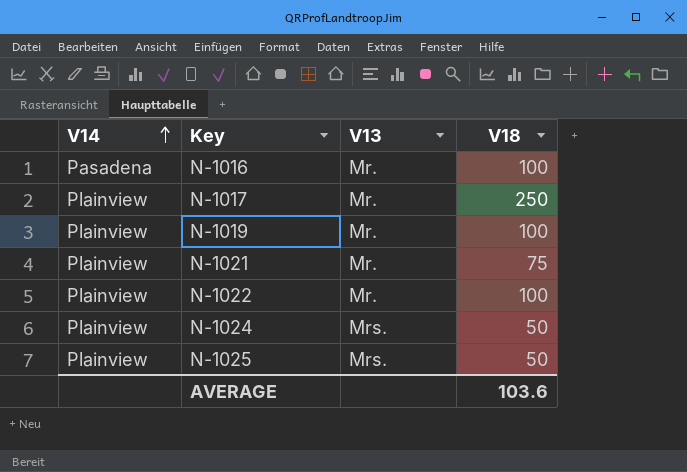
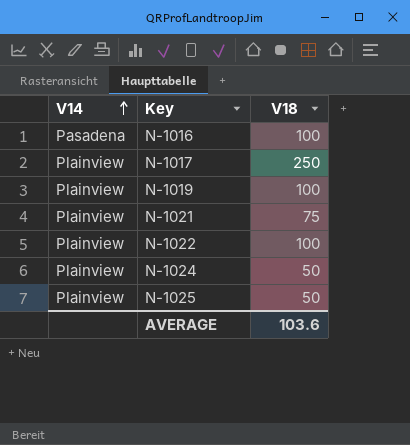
column V13 | position: 3 -> none

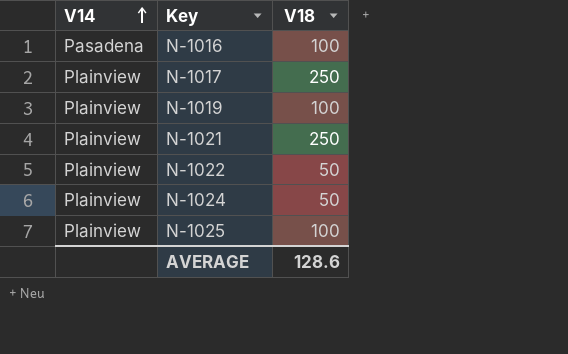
N-1021 | V18: 75 -> 250
N-1022 | V18: 100 -> 50
N-1025 | V18: 50 -> 100
AVERAGE | V18: 103.6 -> 128.6

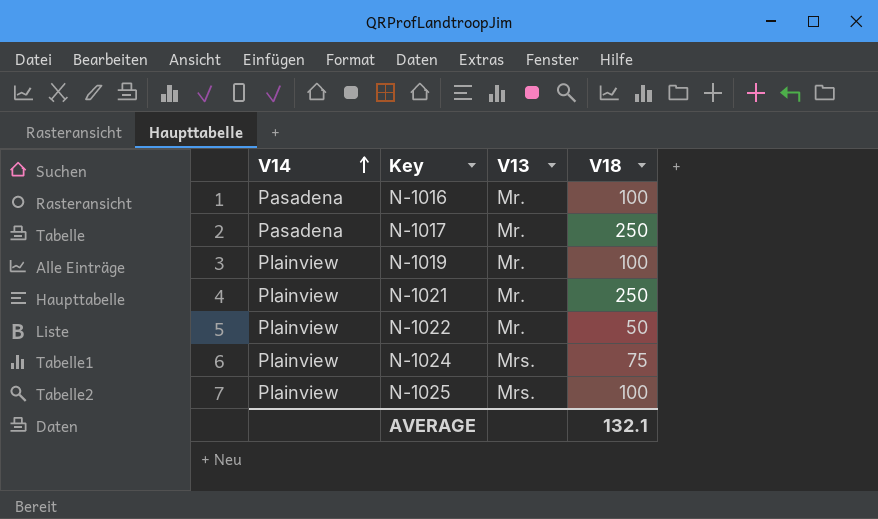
column V13 | position: none -> 3
N-1017 | V14: Plainview -> Pasadena
N-1024 | V18: 50 -> 75
AVERAGE | V18: 128.6 -> 132.1

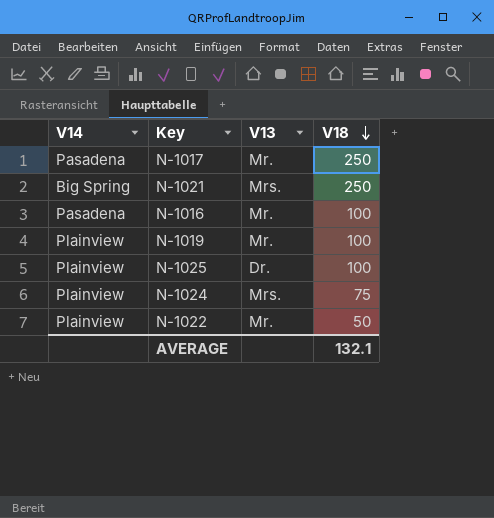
row order: V14 ascending -> V18 descending
N-1021 | V14: Plainview -> Big Spring
N-1021 | V13: Mr. -> Mrs.
N-1025 | V13: Mrs. -> Dr.

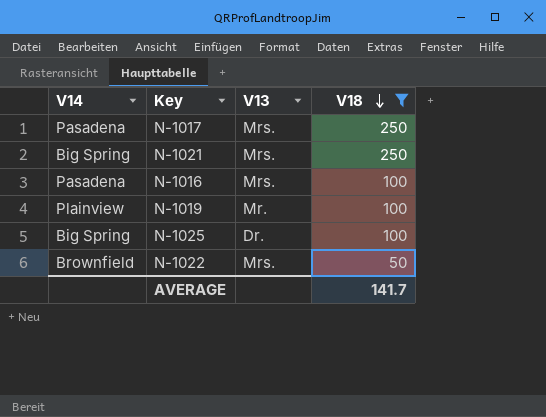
filter: none -> V18 != 75
N-1017 | V13: Mr. -> Mrs.
N-1016 | V13: Mr. -> Mrs.
N-1025 | V14: Plainview -> Big Spring
N-1022 | V14: Plainview -> Brownfield
N-1022 | V13: Mr. -> Mrs.
AVERAGE | V18: 132.1 -> 141.7

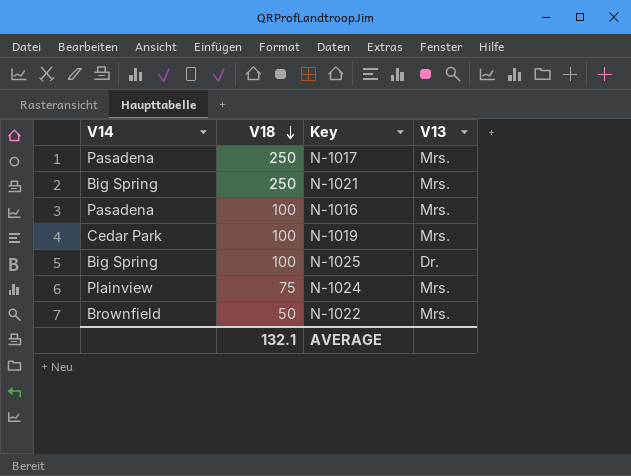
filter: V18 != 75 -> none
column V18 | position: 4 -> 2
N-1019 | V14: Plainview -> Cedar Park
N-1019 | V13: Mr. -> Mrs.
AVERAGE | V18: 141.7 -> 132.1

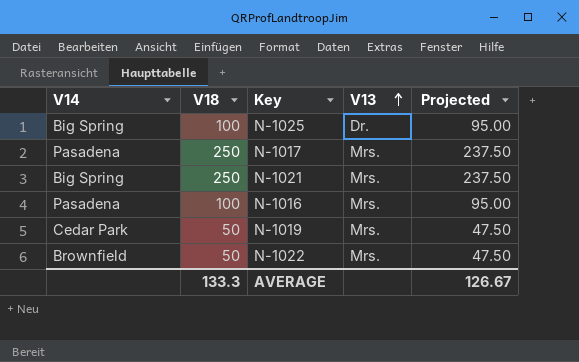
row order: V18 descending -> V13 ascending
column Projected | formula: none -> [V18] * 0.95
row N-1024: Plainview | 75 | Mrs. -> none
N-1019 | V18: 100 -> 50
AVERAGE | V18: 132.1 -> 133.3

